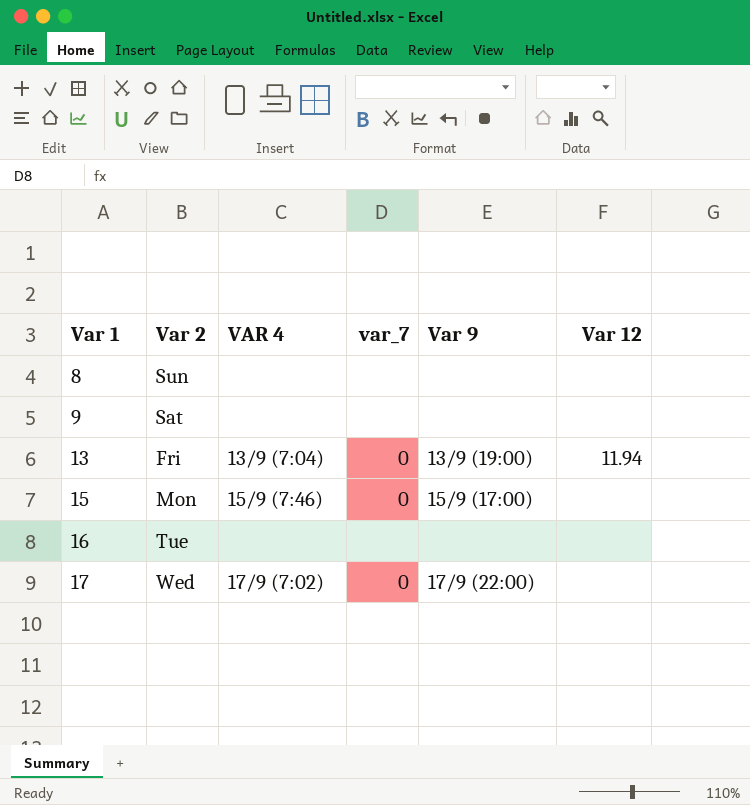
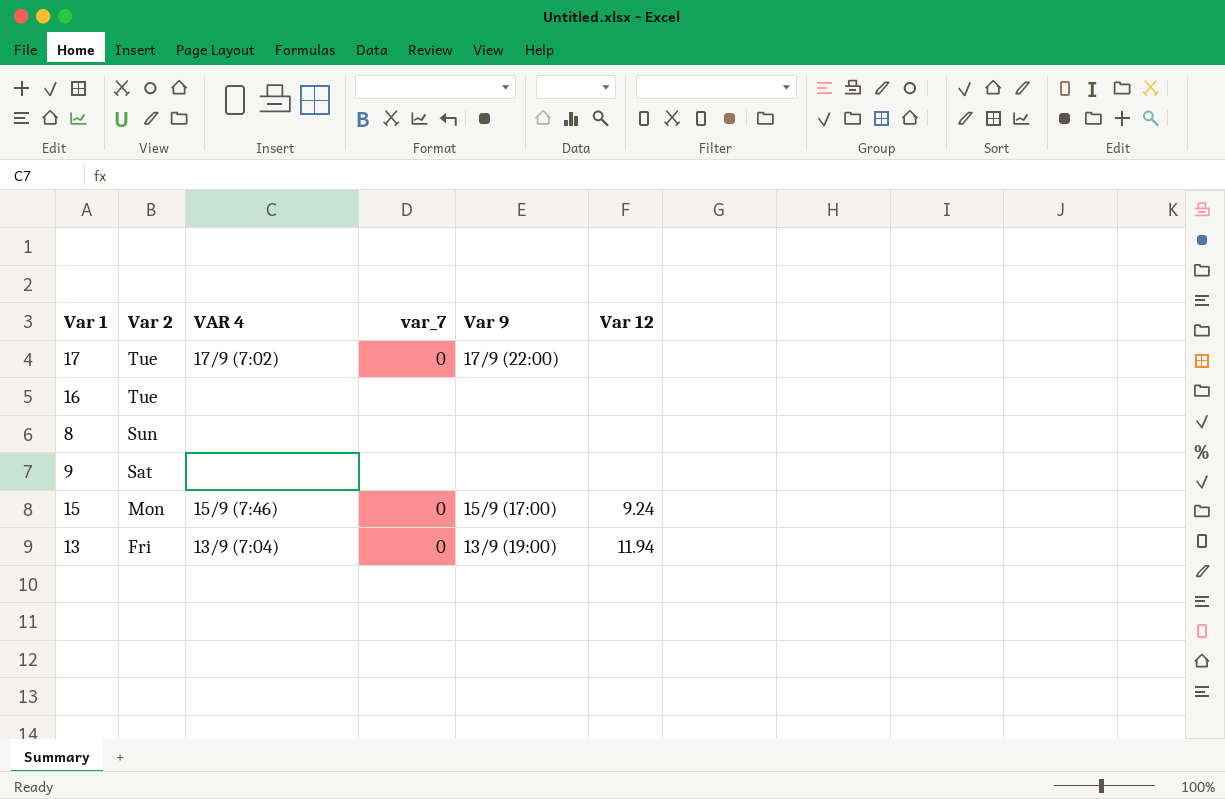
row order: Var 1 ascending -> Var 2 descending
17 | Var 2: Wed -> Tue
15 | Var 12: none -> 9.24

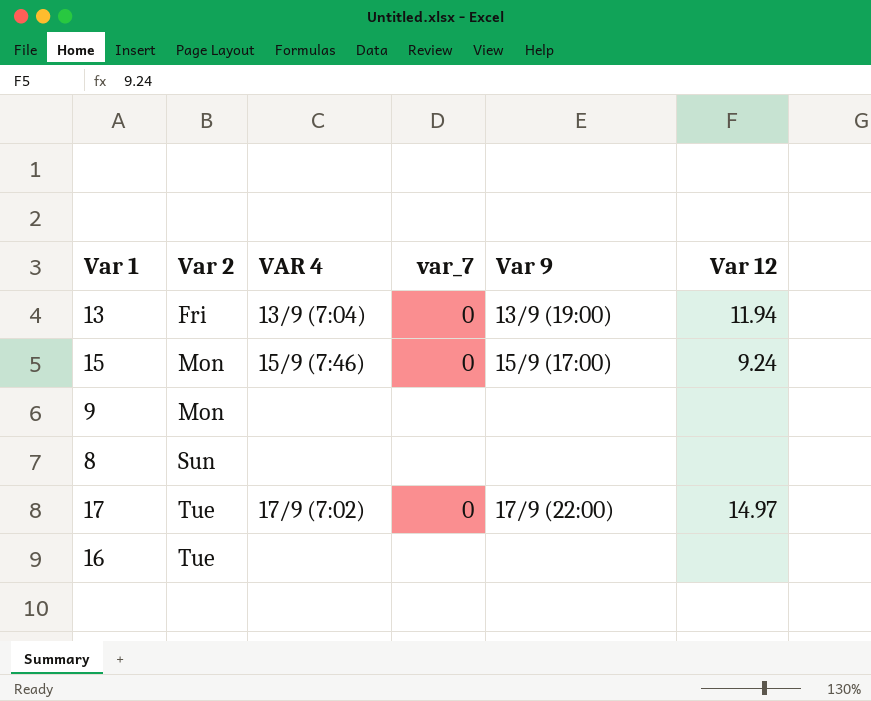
row order: Var 2 descending -> Var 2 ascending
9 | Var 2: Sat -> Mon
17 | Var 12: none -> 14.97

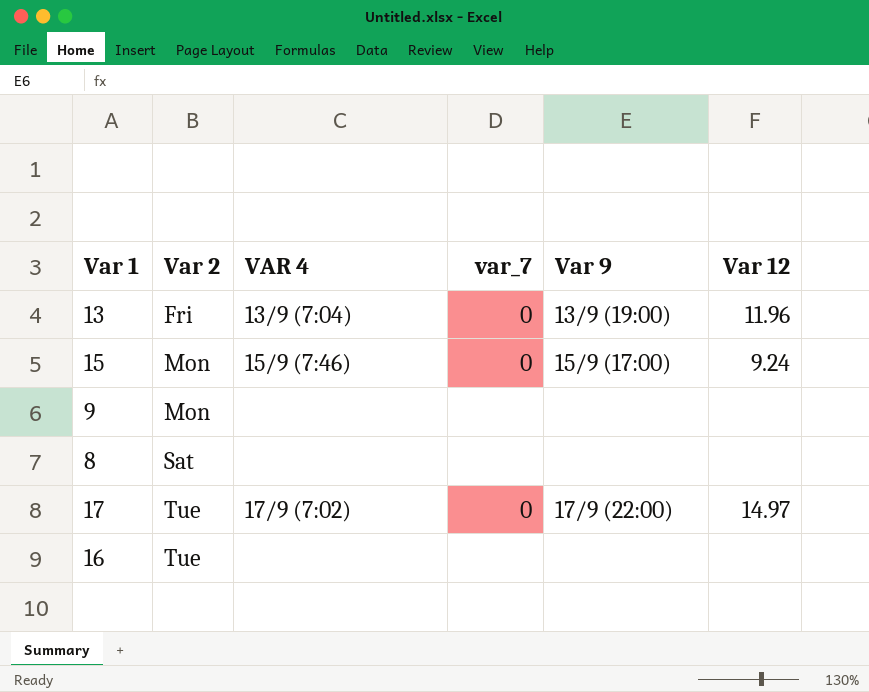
13 | Var 12: 11.94 -> 11.96
8 | Var 2: Sun -> Sat

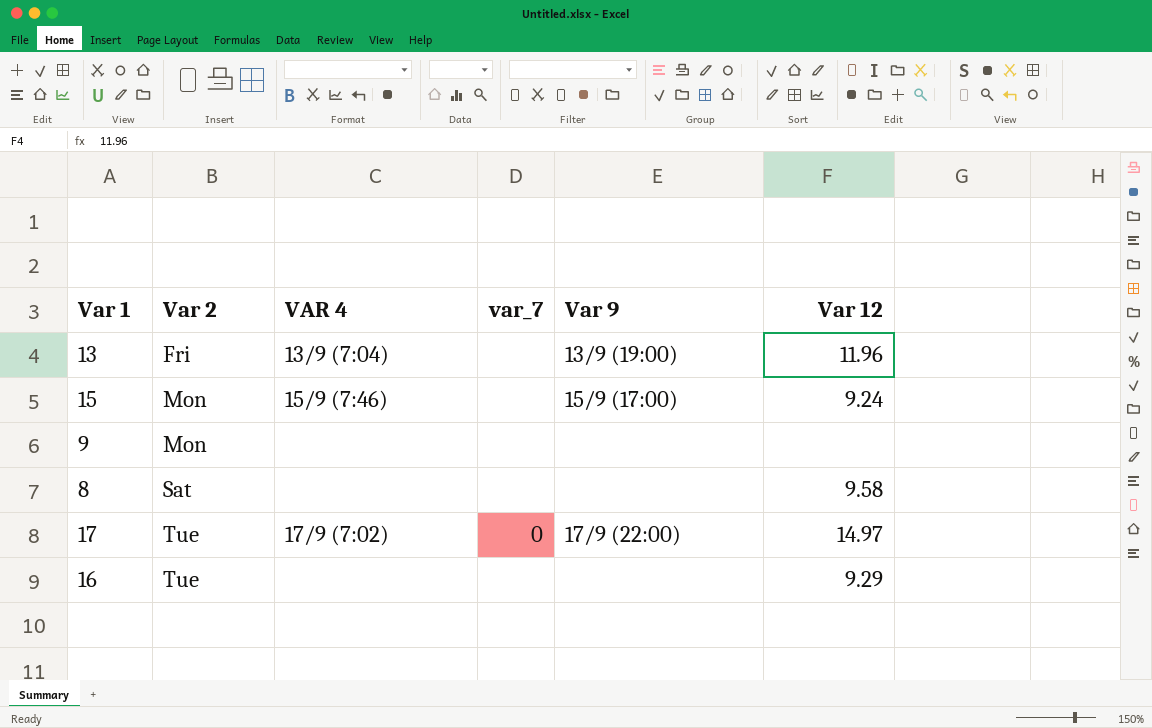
13 | var_7: 0 -> none
15 | var_7: 0 -> none
8 | Var 12: none -> 9.58
16 | Var 12: none -> 9.29

